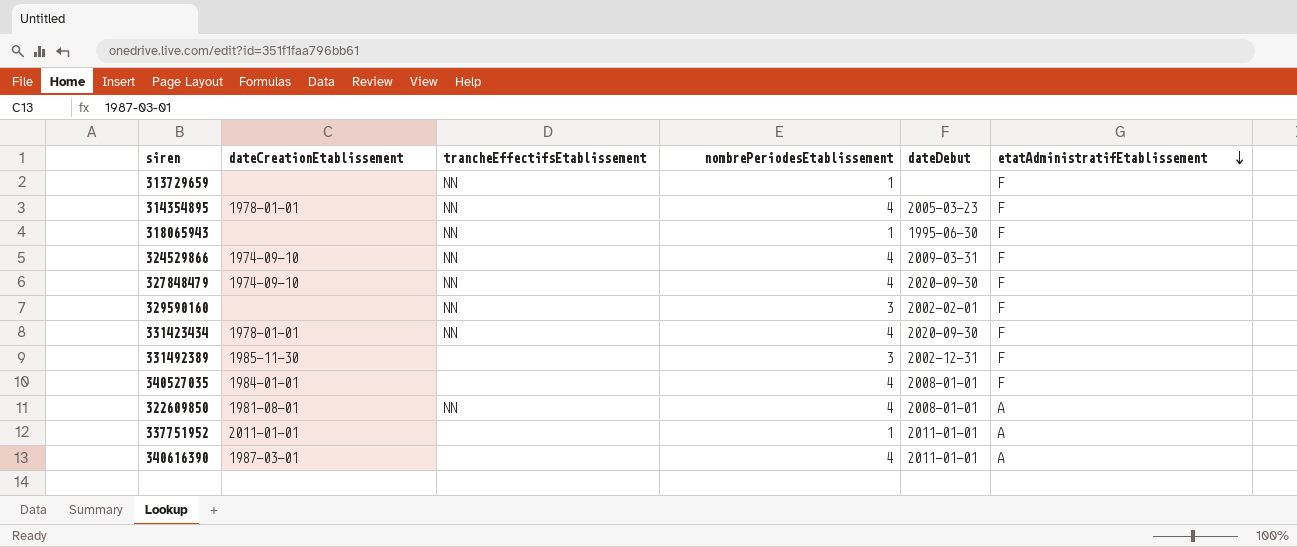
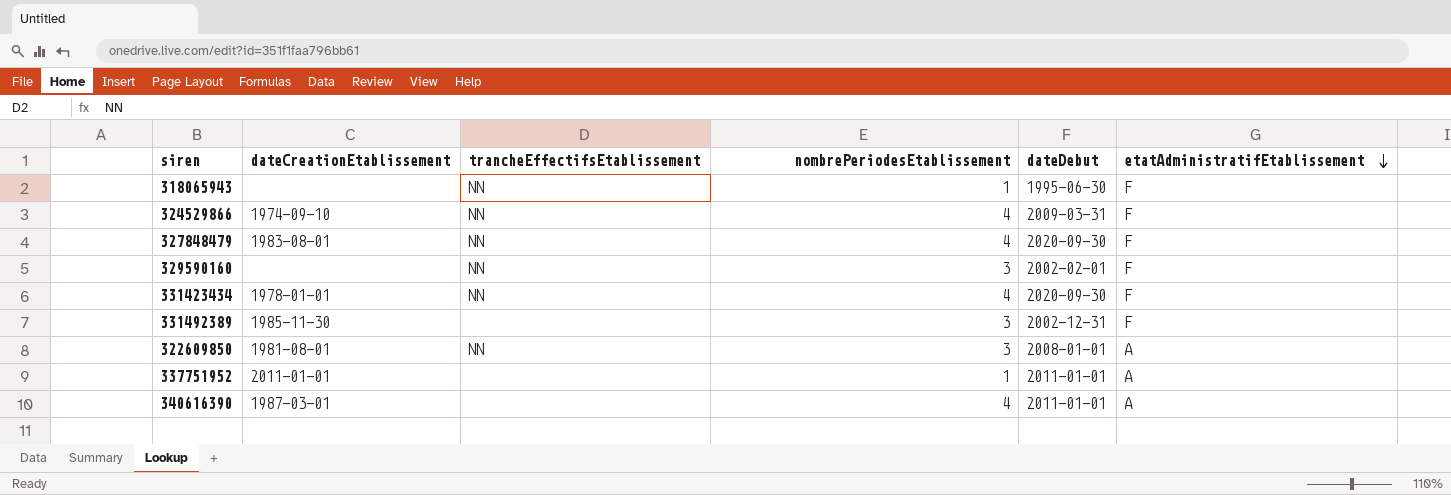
row 313729659: none | NN | 1 | none | F -> none
row 314354895: 1978-01-01 | NN | 4 | 2005-03-23 | F -> none
row 340527035: 1984-01-01 | none | 4 | 2008-01-01 | F -> none
327848479 | dateCreationEtablissement: 1974-09-10 -> 1983-08-01
322609850 | nombrePeriodesEtablissement: 4 -> 3

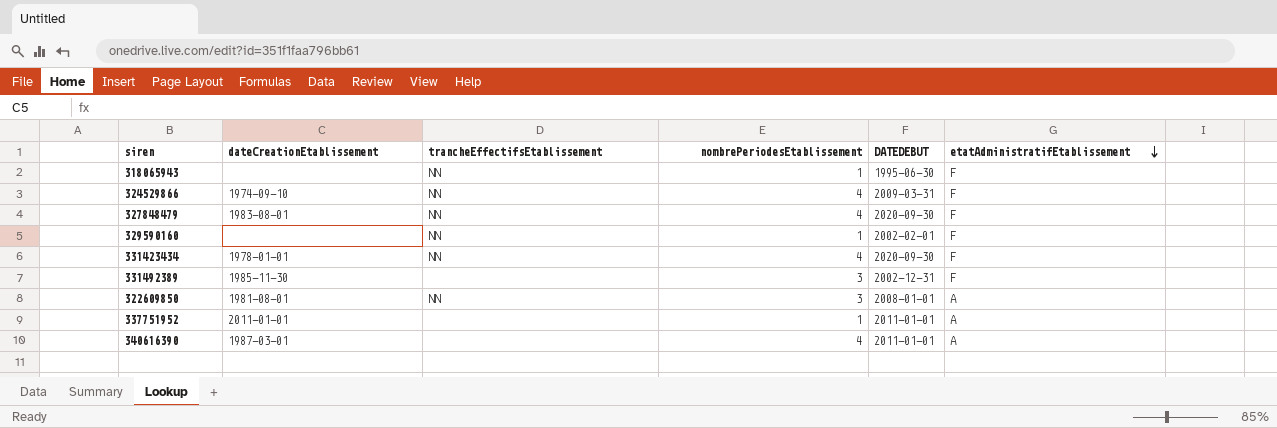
column name: dateDebut -> DATEDEBUT
329590160 | nombrePeriodesEtablissement: 3 -> 1

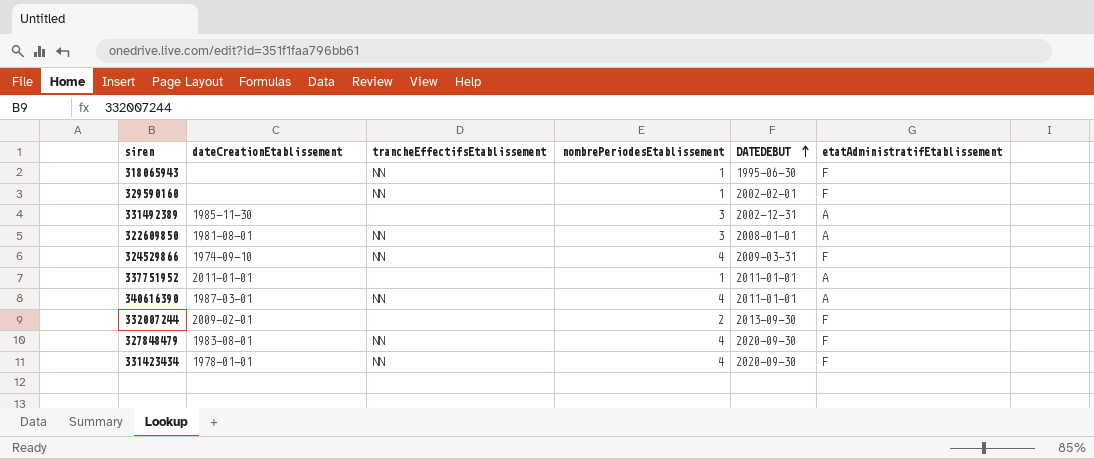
row order: etatAdministratifEtablissement descending -> DATEDEBUT ascending
331492389 | etatAdministratifEtablissement: F -> A
340616390 | trancheEffectifsEtablissement: none -> NN
row 332007244: none -> 2009-02-01 | none | 2 | 2013-09-30 | F

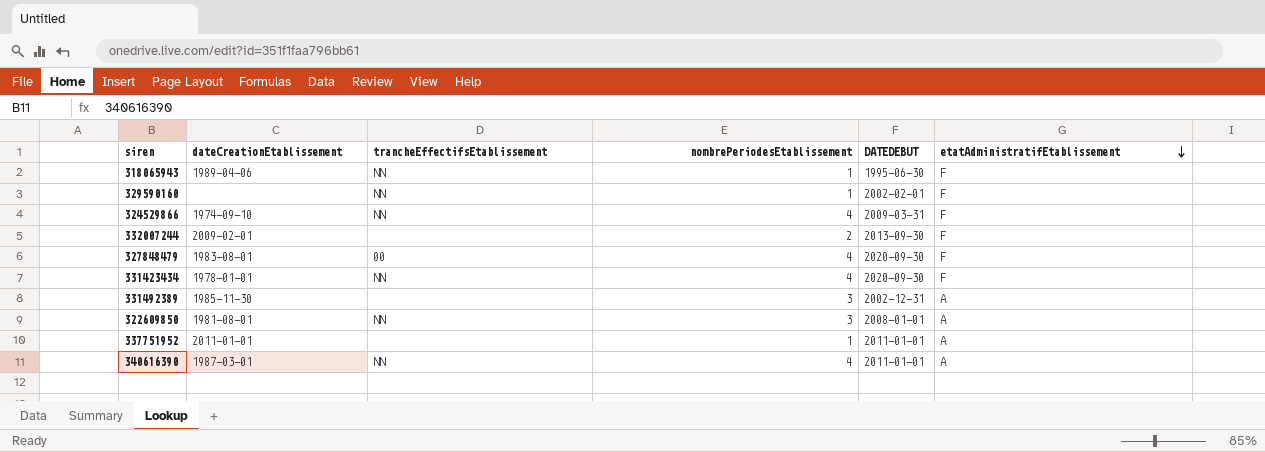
row order: DATEDEBUT ascending -> etatAdministratifEtablissement descending
318065943 | dateCreationEtablissement: none -> 1989-04-06
327848479 | trancheEffectifsEtablissement: NN -> 00

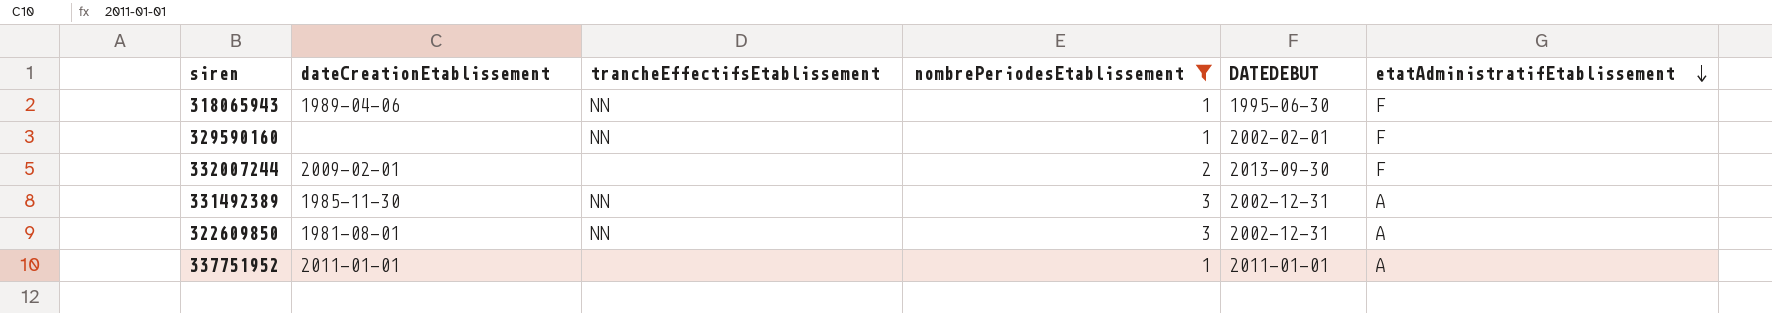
filter: none -> nombrePeriodesEtablissement != 4
331492389 | trancheEffectifsEtablissement: none -> NN
322609850 | DATEDEBUT: 2008-01-01 -> 2002-12-31

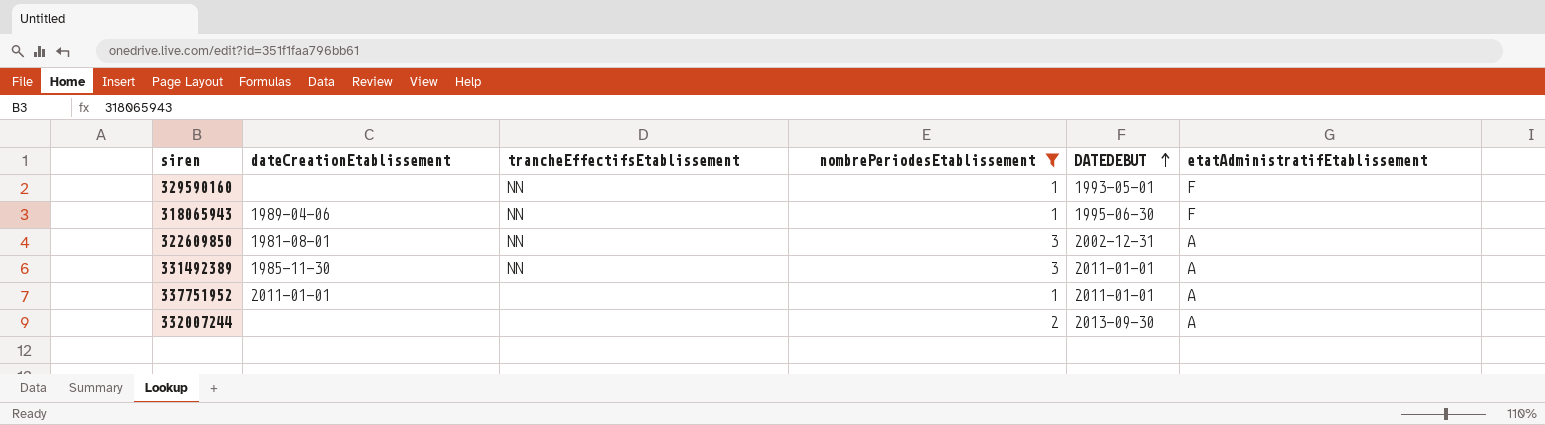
row order: etatAdministratifEtablissement descending -> DATEDEBUT ascending
329590160 | DATEDEBUT: 2002-02-01 -> 1993-05-01
331492389 | DATEDEBUT: 2002-12-31 -> 2011-01-01
332007244 | dateCreationEtablissement: 2009-02-01 -> none
332007244 | etatAdministratifEtablissement: F -> A

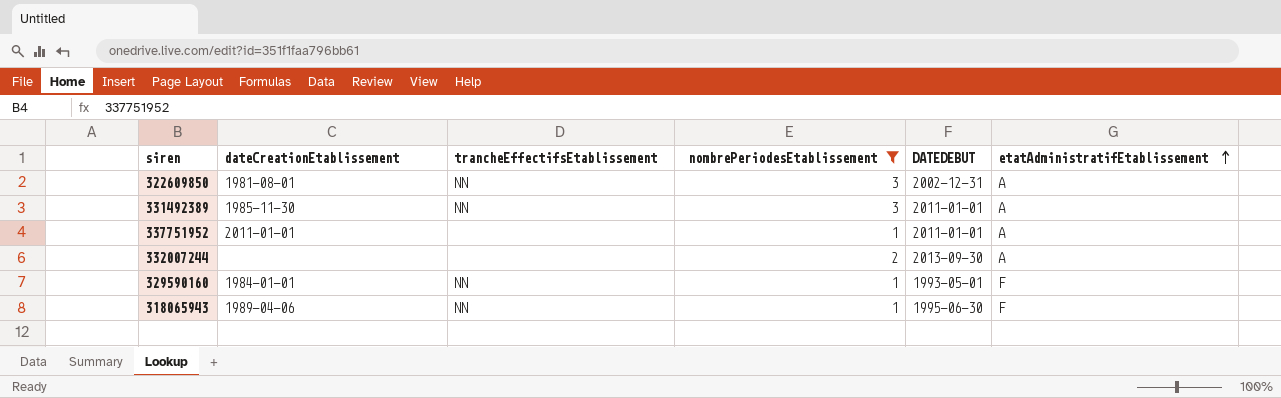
row order: DATEDEBUT ascending -> etatAdministratifEtablissement ascending
329590160 | dateCreationEtablissement: none -> 1984-01-01

